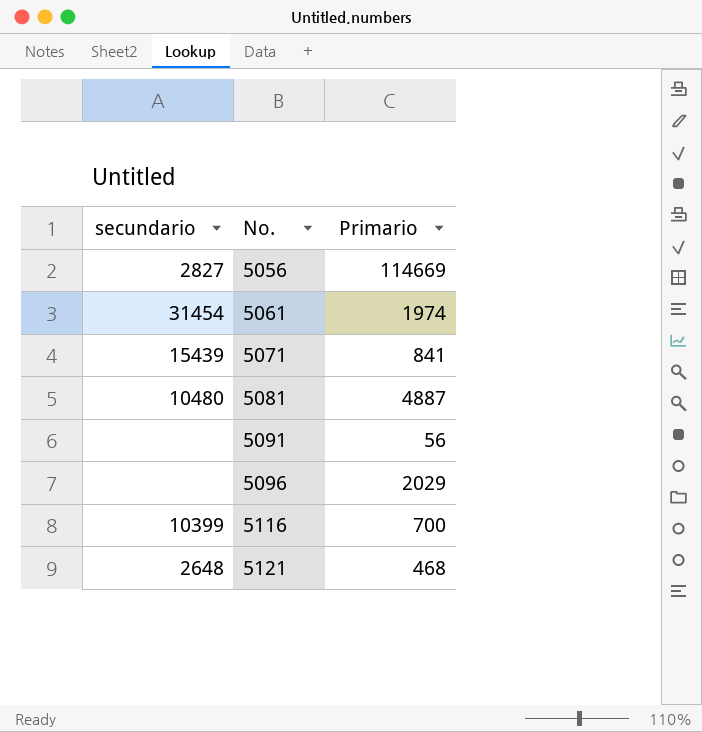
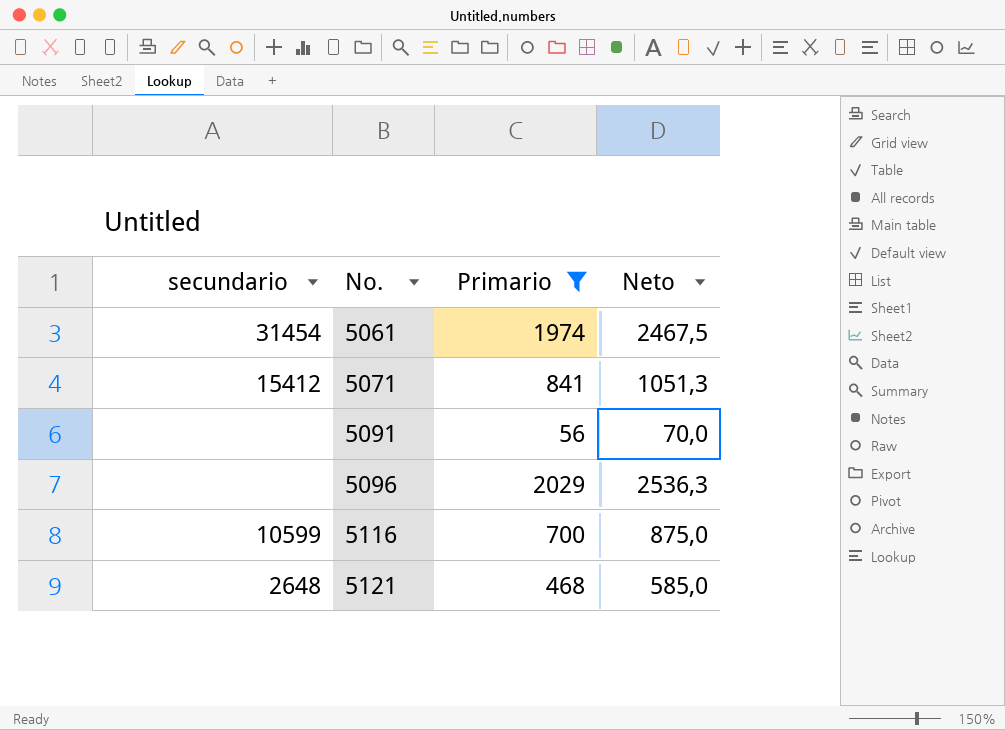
filter: none -> Primario <= 2029
column Neto | formula: none -> [Primario] * 1,25
5071 | secundario: 15439 -> 15412
5116 | secundario: 10399 -> 10599

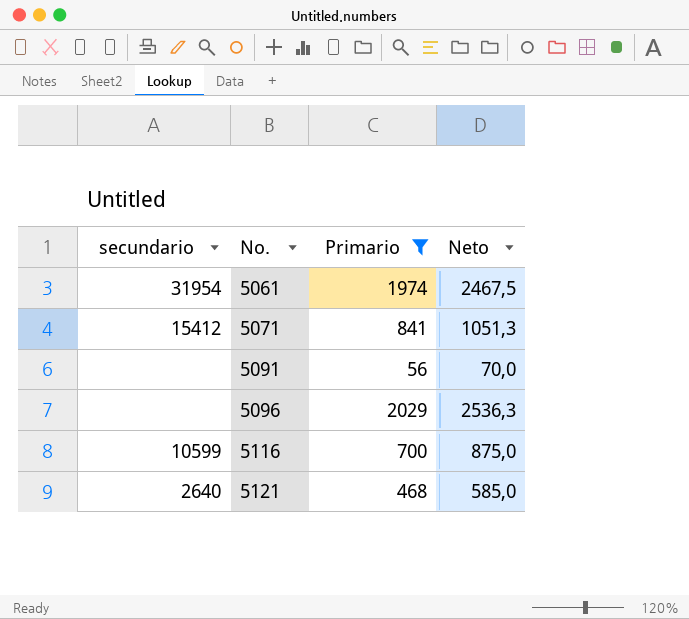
5061 | secundario: 31454 -> 31954
5121 | secundario: 2648 -> 2640

